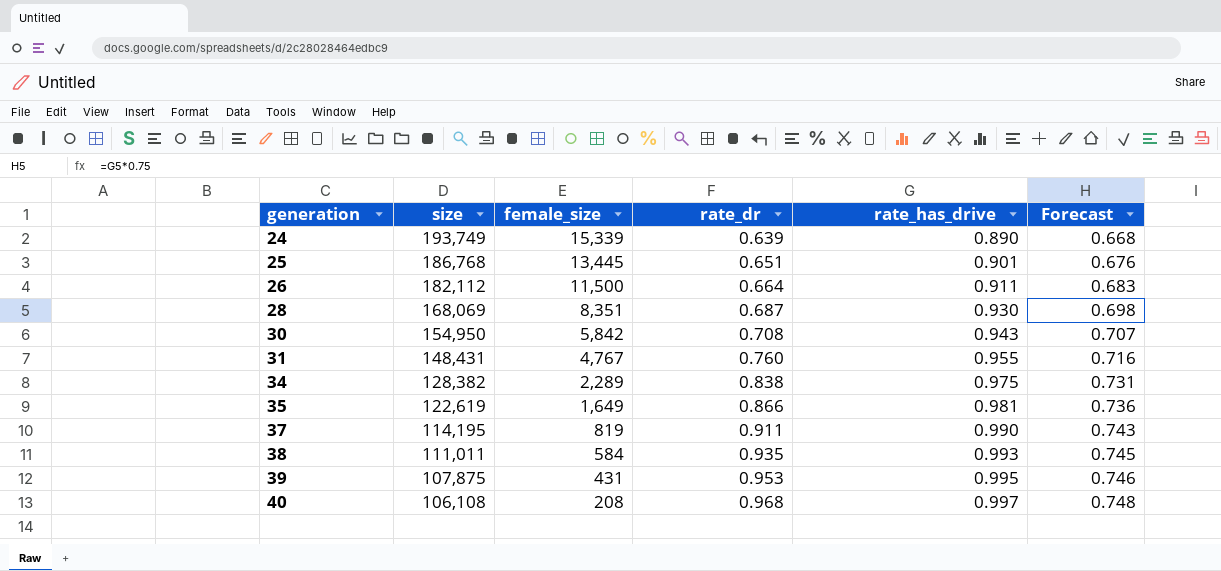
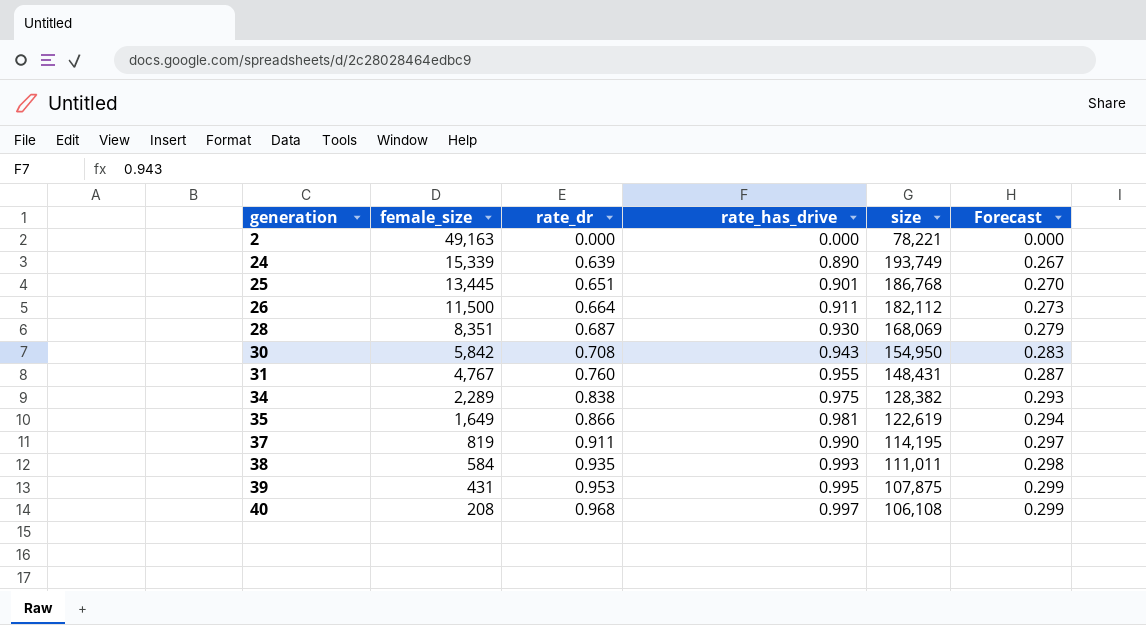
column size | position: 2 -> 5
column Forecast | formula: [rate_has_drive] * 0.75 -> [rate_has_drive] * 0.3
row 2: none -> 49,163 | 0.000 | 0.000 | 78,221 | 0.000

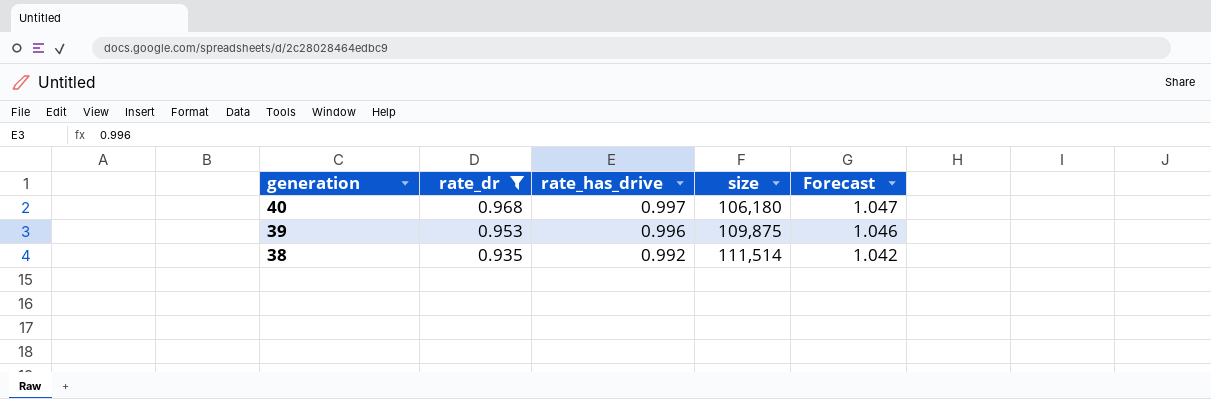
filter: none -> rate_dr >= 0.935
row order: generation ascending -> generation descending
column female_size | position: 2 -> none
column Forecast | formula: [rate_has_drive] * 0.3 -> [rate_has_drive] * 1.05
40 | size: 106,108 -> 106,180
39 | rate_has_drive: 0.995 -> 0.996
39 | size: 107,875 -> 109,875
38 | rate_has_drive: 0.993 -> 0.992
38 | size: 111,011 -> 111,514

